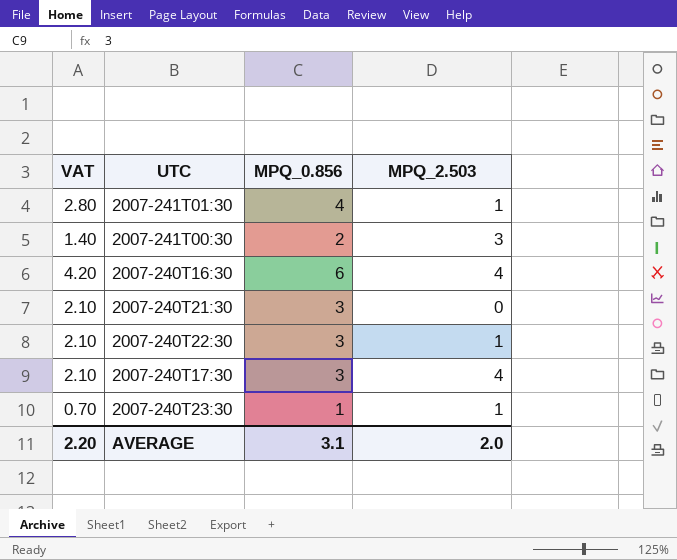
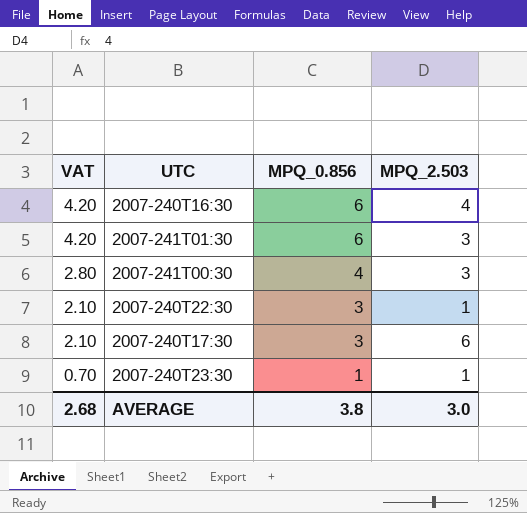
row order: none -> VAT descending
row 2007-240T21:30: 2.10 | 3 | 0 -> none
2007-241T01:30 | VAT: 2.80 -> 4.20
2007-241T01:30 | MPQ_0.856: 4 -> 6
2007-241T01:30 | MPQ_2.503: 1 -> 3
2007-241T00:30 | VAT: 1.40 -> 2.80
2007-241T00:30 | MPQ_0.856: 2 -> 4
2007-240T17:30 | MPQ_2.503: 4 -> 6
AVERAGE | VAT: 2.20 -> 2.68
AVERAGE | MPQ_0.856: 3.1 -> 3.8
AVERAGE | MPQ_2.503: 2.0 -> 3.0

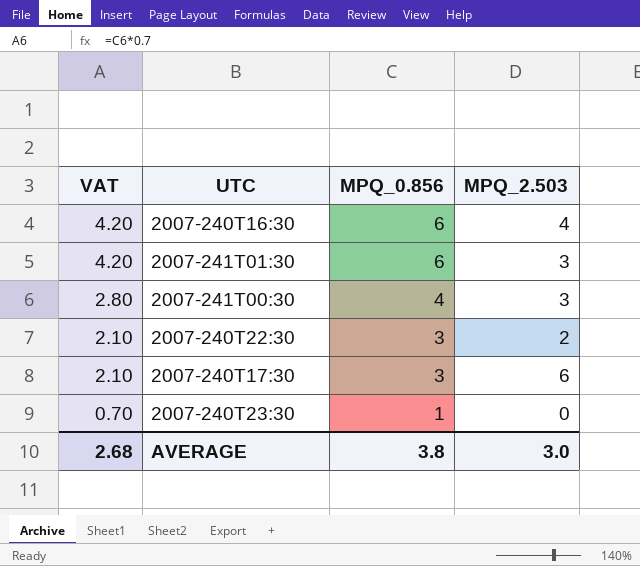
2007-240T22:30 | MPQ_2.503: 1 -> 2
2007-240T23:30 | MPQ_2.503: 1 -> 0

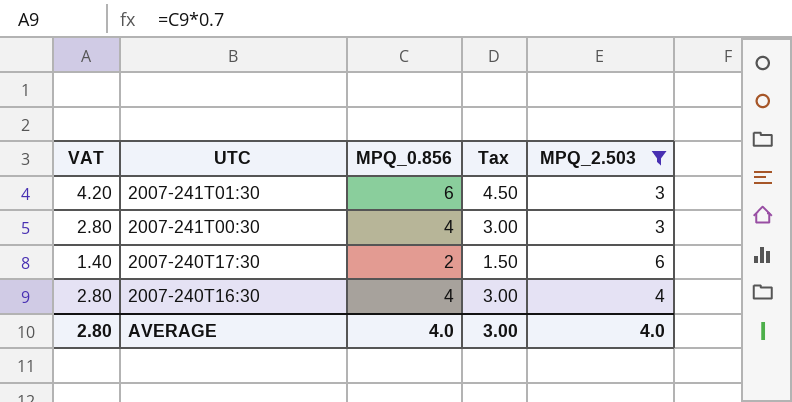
filter: none -> MPQ_2.503 >= 3
row order: VAT descending -> UTC descending
column Tax | formula: none -> [MPQ_0.856] * 0.75
2007-240T17:30 | VAT: 2.10 -> 1.40
2007-240T17:30 | MPQ_0.856: 3 -> 2
2007-240T16:30 | VAT: 4.20 -> 2.80
2007-240T16:30 | MPQ_0.856: 6 -> 4
AVERAGE | VAT: 2.68 -> 2.80
AVERAGE | MPQ_0.856: 3.8 -> 4.0
AVERAGE | MPQ_2.503: 3.0 -> 4.0

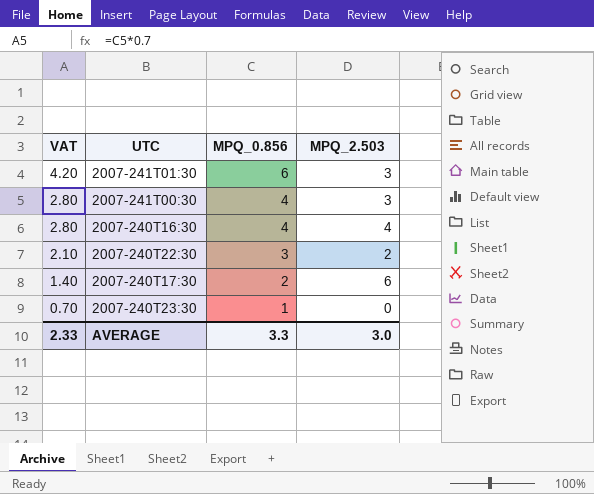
filter: MPQ_2.503 >= 3 -> none
row order: UTC descending -> VAT descending
column Tax | formula: [MPQ_0.856] * 0.75 -> none
AVERAGE | VAT: 2.80 -> 2.33
AVERAGE | MPQ_0.856: 4.0 -> 3.3
AVERAGE | MPQ_2.503: 4.0 -> 3.0

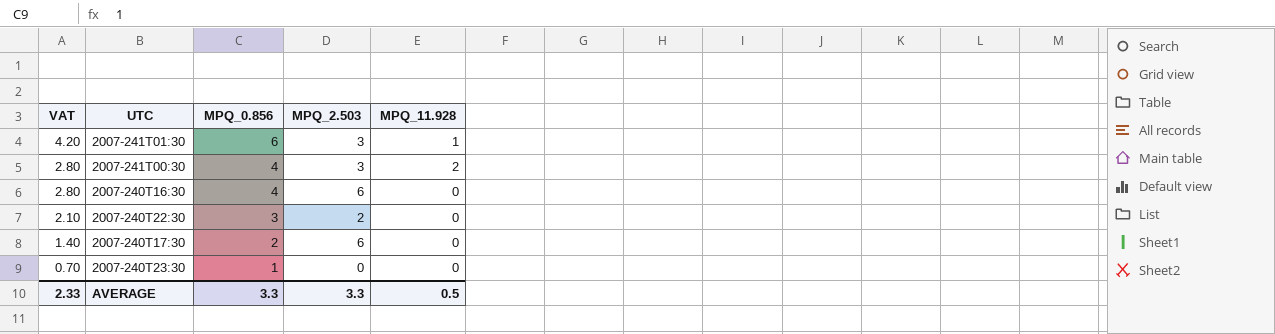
column MPQ_11.928 | position: none -> 5
2007-240T16:30 | MPQ_2.503: 4 -> 6
AVERAGE | MPQ_2.503: 3.0 -> 3.3

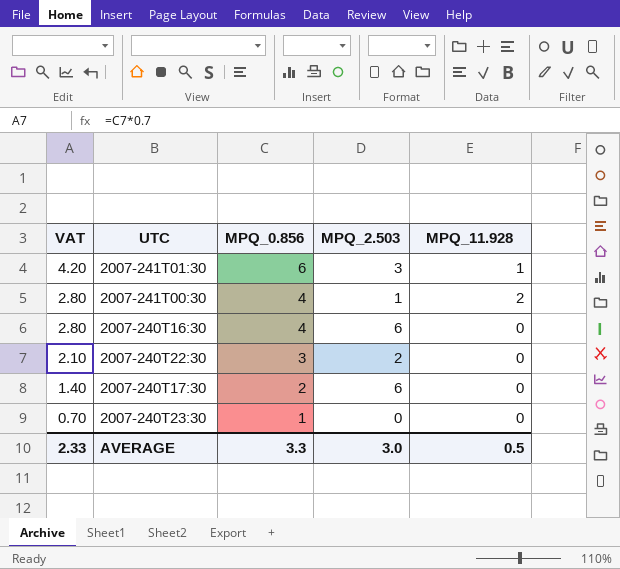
2007-241T00:30 | MPQ_2.503: 3 -> 1
AVERAGE | MPQ_2.503: 3.3 -> 3.0

